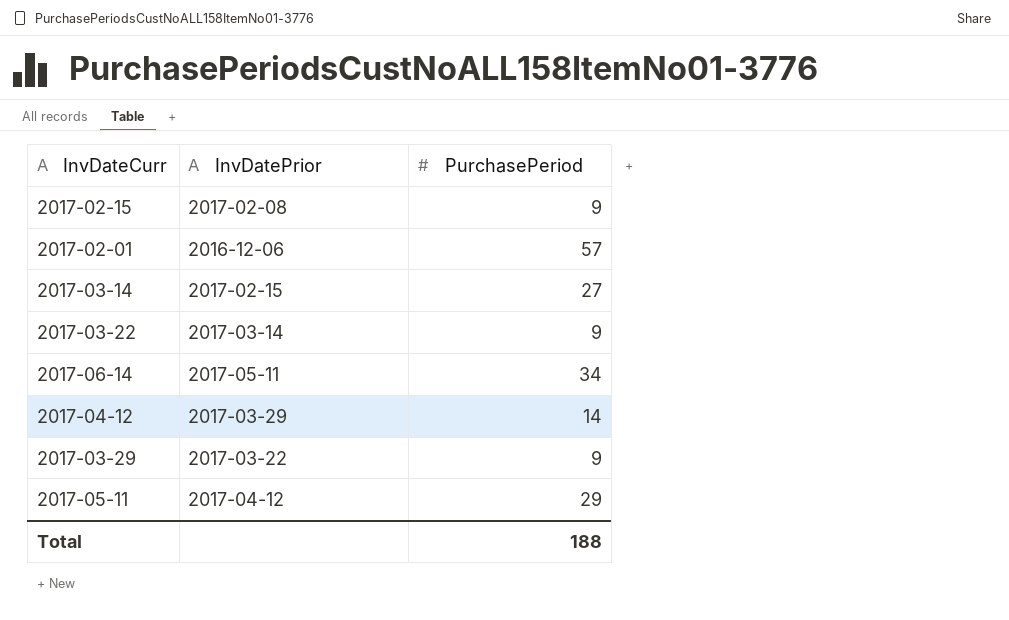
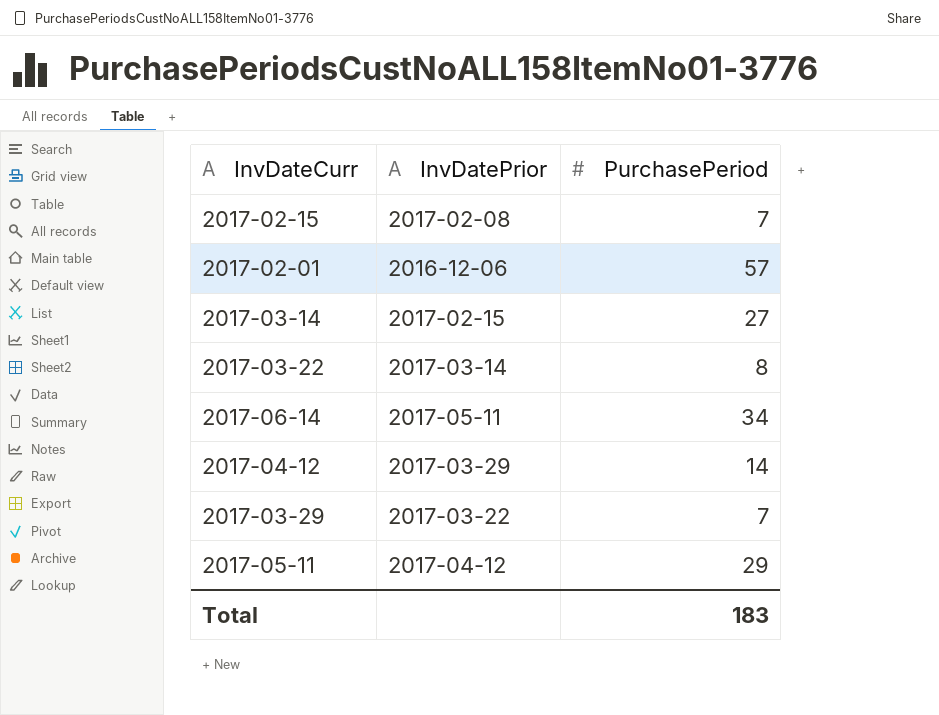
2017-02-15 | PurchasePeriod: 9 -> 7
2017-03-22 | PurchasePeriod: 9 -> 8
2017-03-29 | PurchasePeriod: 9 -> 7
Total | PurchasePeriod: 188 -> 183

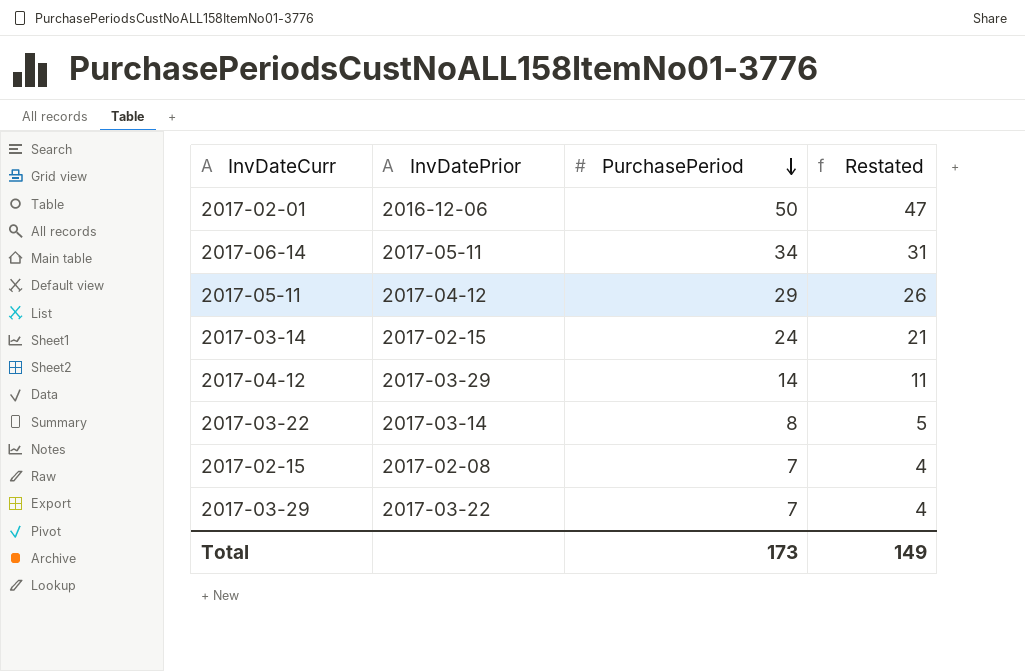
row order: none -> PurchasePeriod descending
column Restated | formula: none -> [PurchasePeriod] - 3
2017-02-01 | PurchasePeriod: 57 -> 50
2017-03-14 | PurchasePeriod: 27 -> 24
Total | PurchasePeriod: 183 -> 173

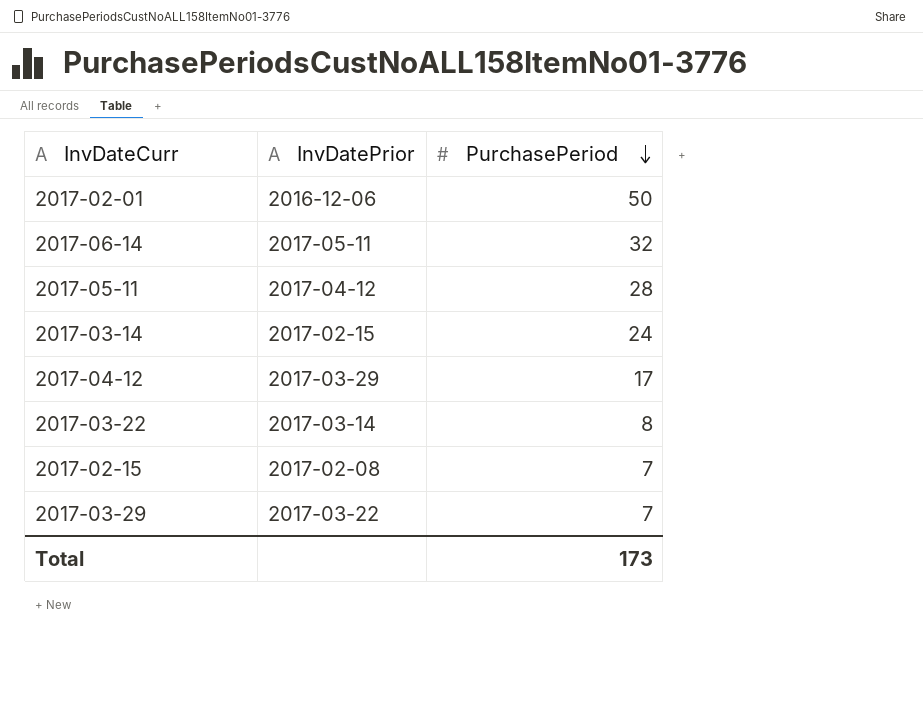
column Restated | formula: [PurchasePeriod] - 3 -> none
2017-06-14 | PurchasePeriod: 34 -> 32
2017-05-11 | PurchasePeriod: 29 -> 28
2017-04-12 | PurchasePeriod: 14 -> 17

